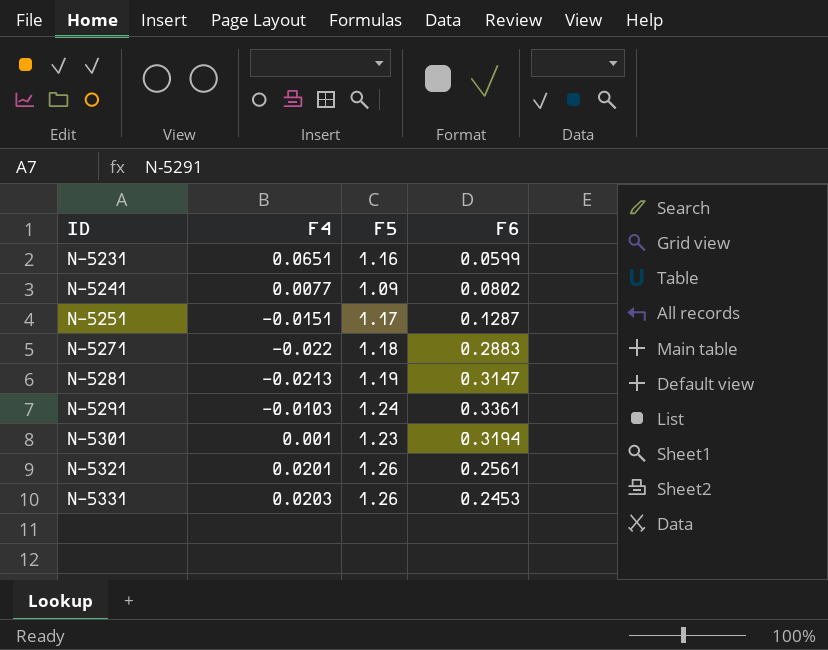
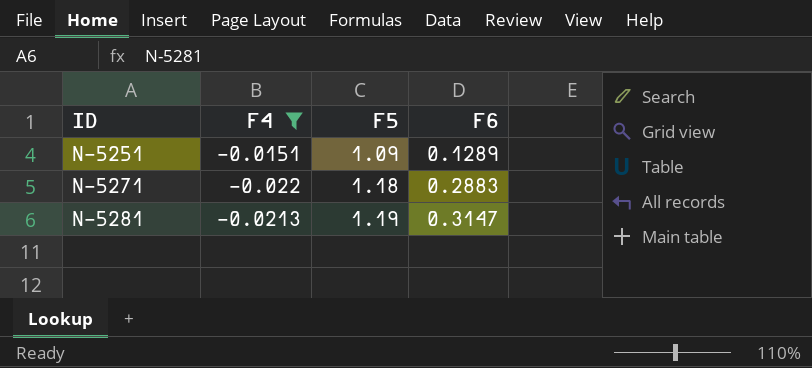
filter: none -> F4 <= -0.0151
N-5251 | F5: 1.17 -> 1.09
N-5251 | F6: 0.1287 -> 0.1289

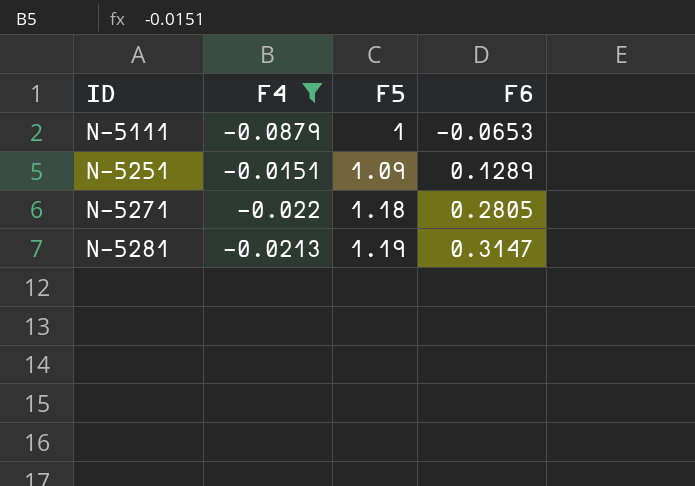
row N-5111: none -> -0.0879 | 1 | -0.0653
N-5271 | F6: 0.2883 -> 0.2805

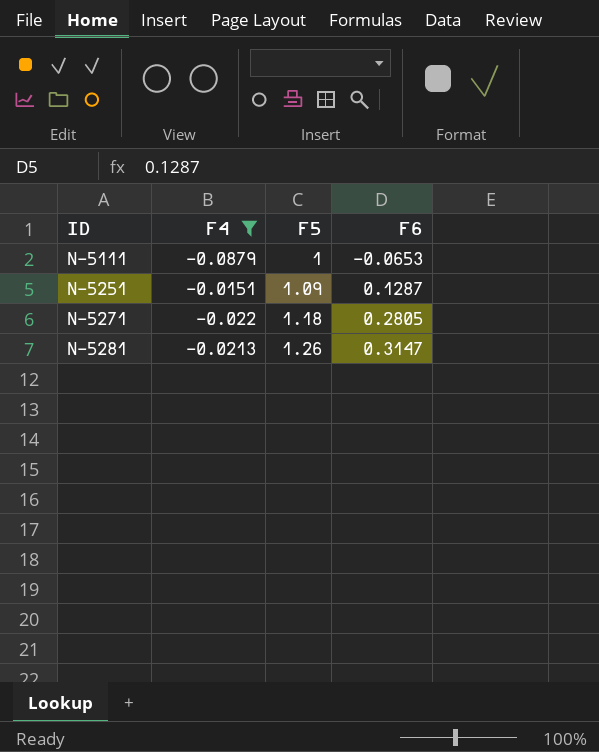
N-5251 | F6: 0.1289 -> 0.1287
N-5281 | F5: 1.19 -> 1.26

